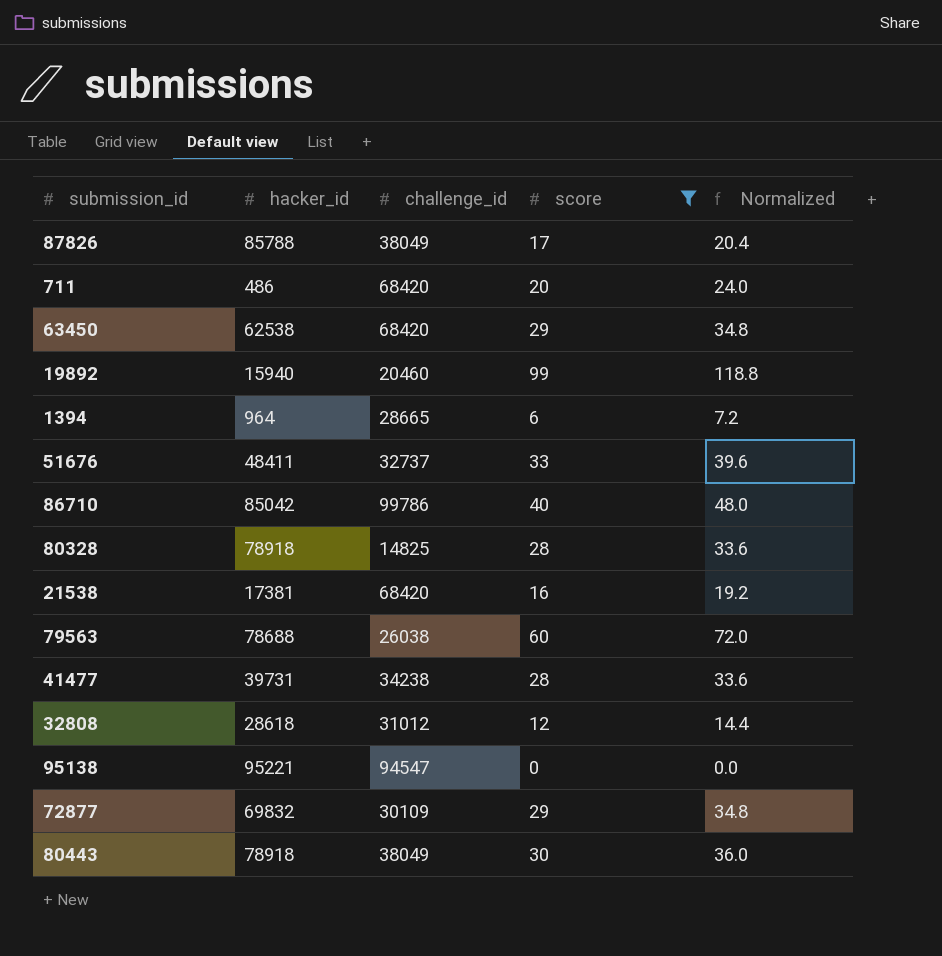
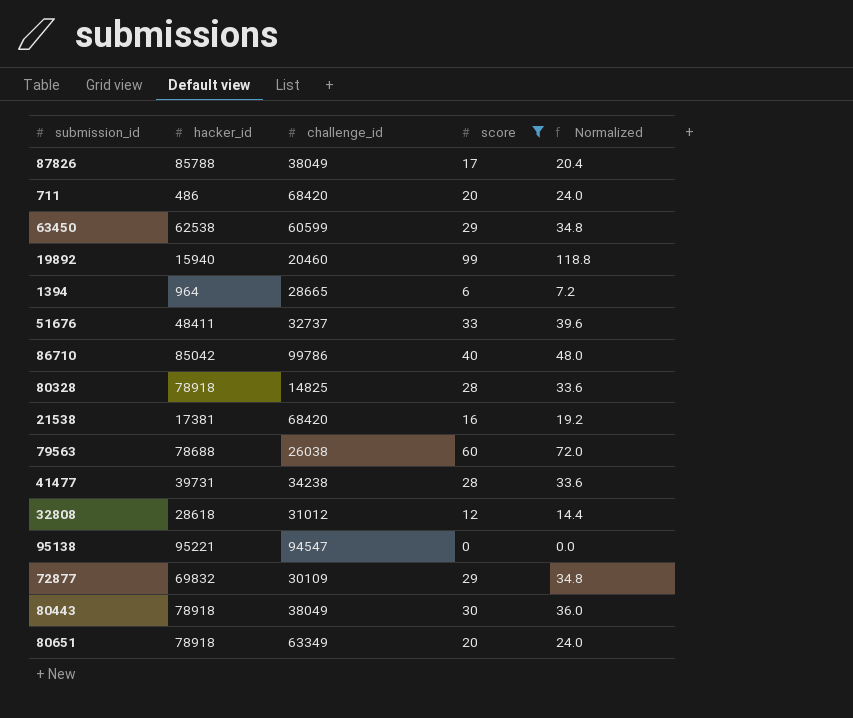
63450 | challenge_id: 68420 -> 60599
row 80651: none -> 78918 | 63349 | 20 | 24.0

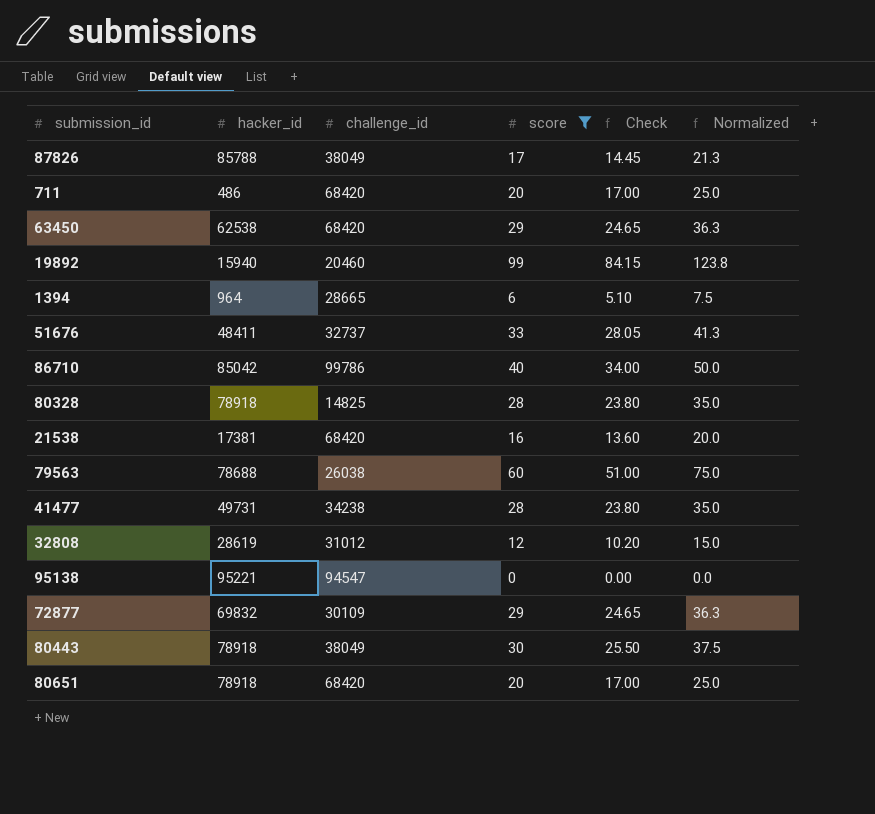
column Check | formula: none -> [score] * 0.85
column Normalized | formula: [score] * 1.2 -> [score] * 1.25
63450 | challenge_id: 60599 -> 68420
41477 | hacker_id: 39731 -> 49731
32808 | hacker_id: 28618 -> 28619
80651 | challenge_id: 63349 -> 68420

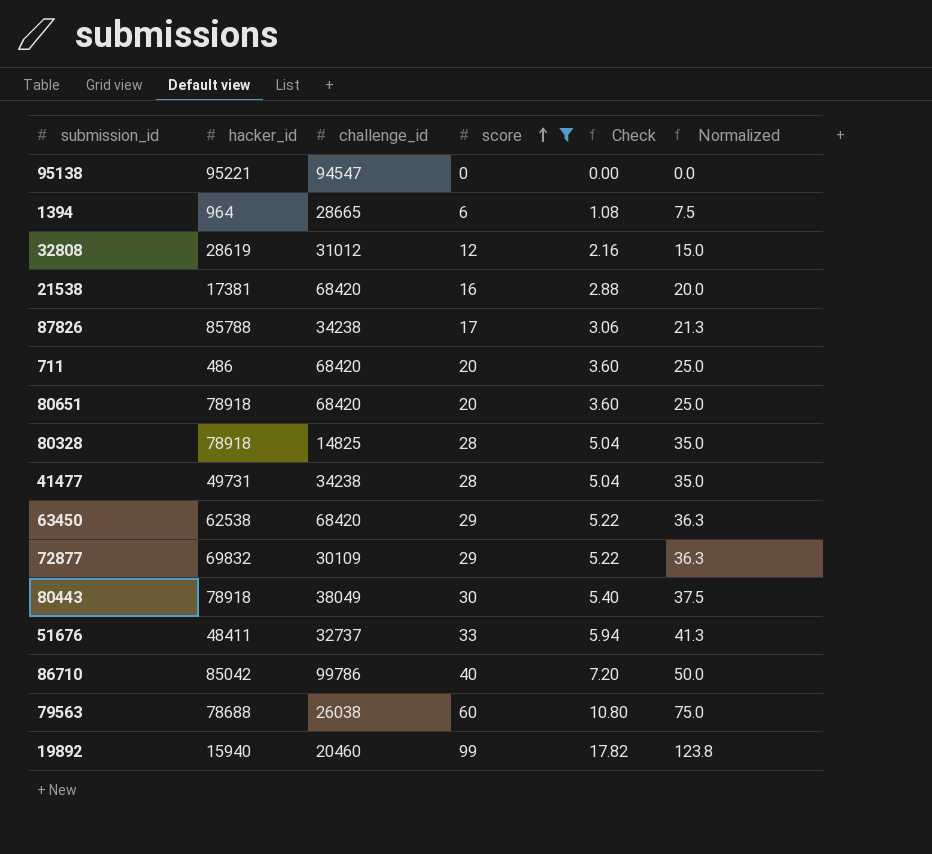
row order: none -> score ascending
column Check | formula: [score] * 0.85 -> [score] * 0.18
87826 | challenge_id: 38049 -> 34238

